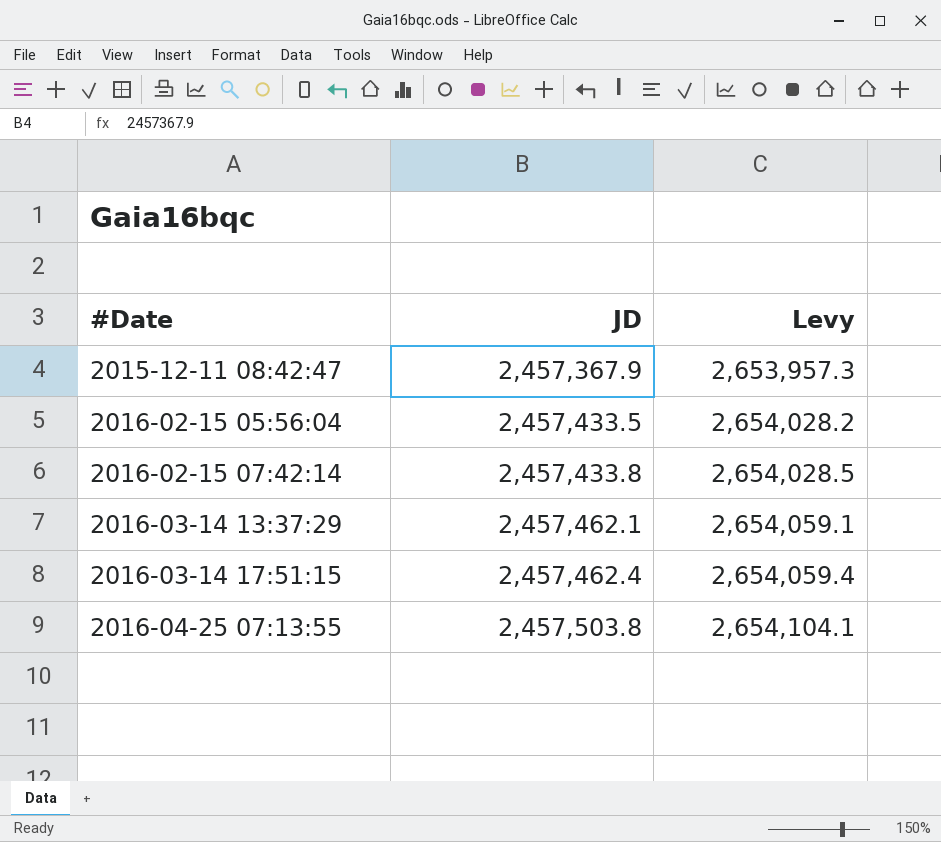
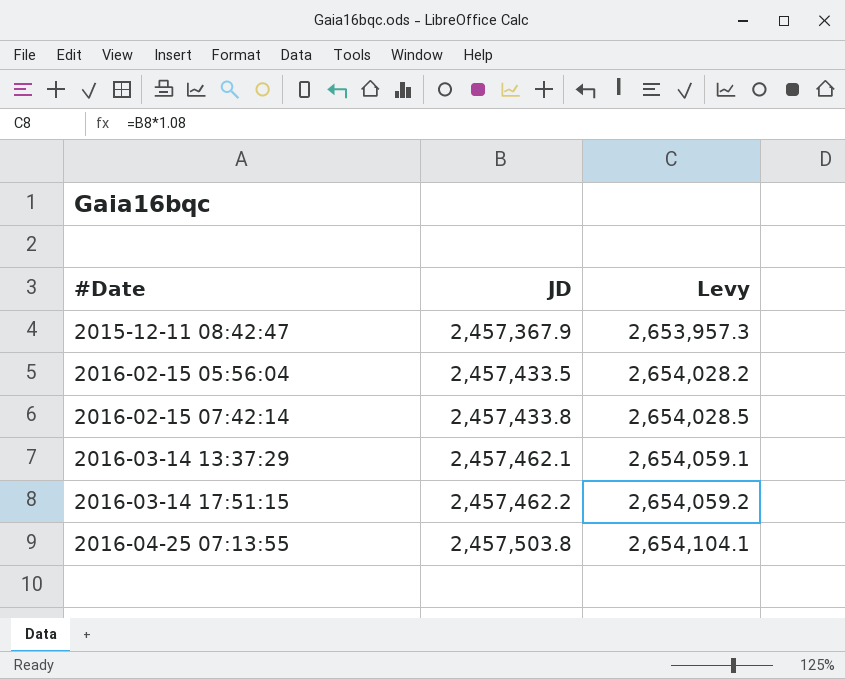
2016-03-14 17:51:15 | JD: 2,457,462.4 -> 2,457,462.2
2016-03-14 17:51:15 | Levy: 2,654,059.4 -> 2,654,059.2

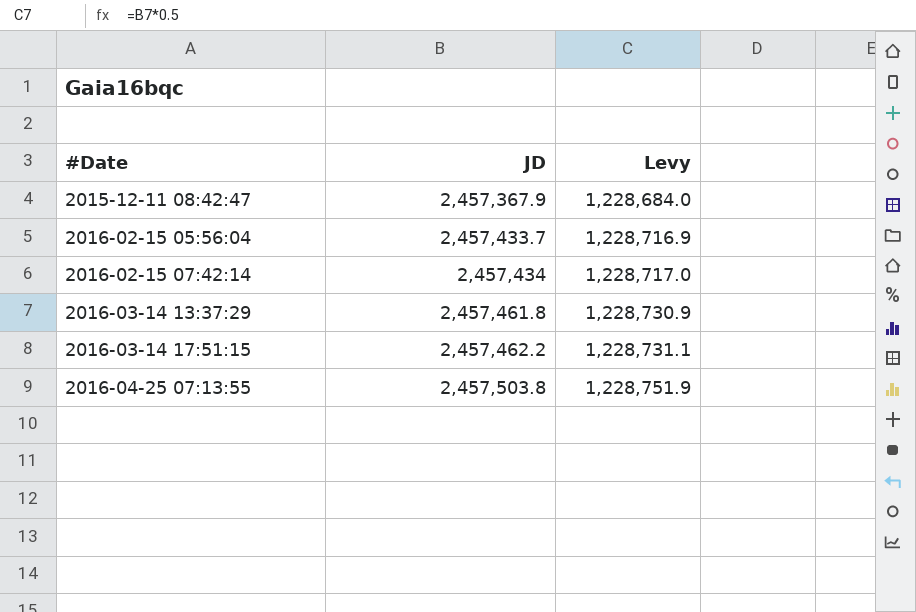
column Levy | formula: [JD] * 1.08 -> [JD] * 0.5
2016-02-15 05:56:04 | JD: 2,457,433.5 -> 2,457,433.7
2016-02-15 07:42:14 | JD: 2,457,433.8 -> 2,457,434
2016-03-14 13:37:29 | JD: 2,457,462.1 -> 2,457,461.8

